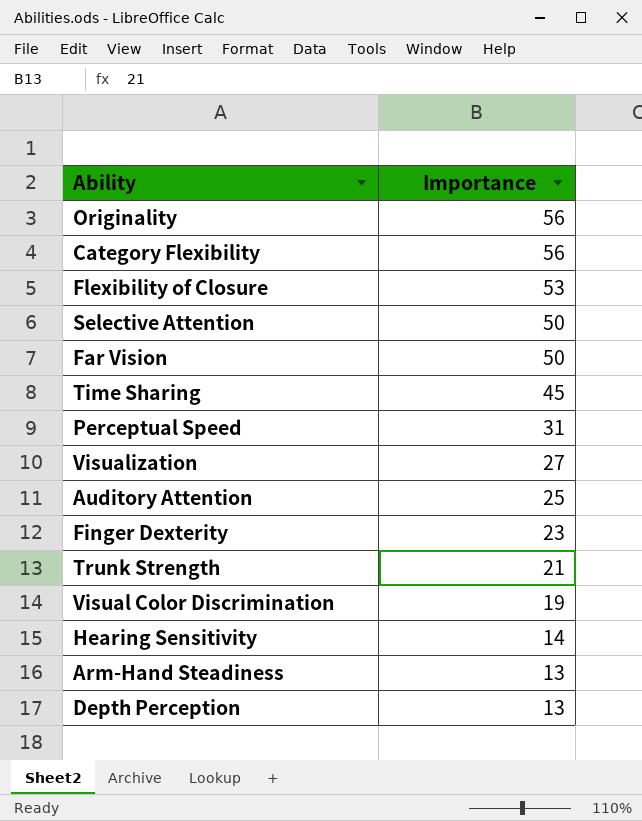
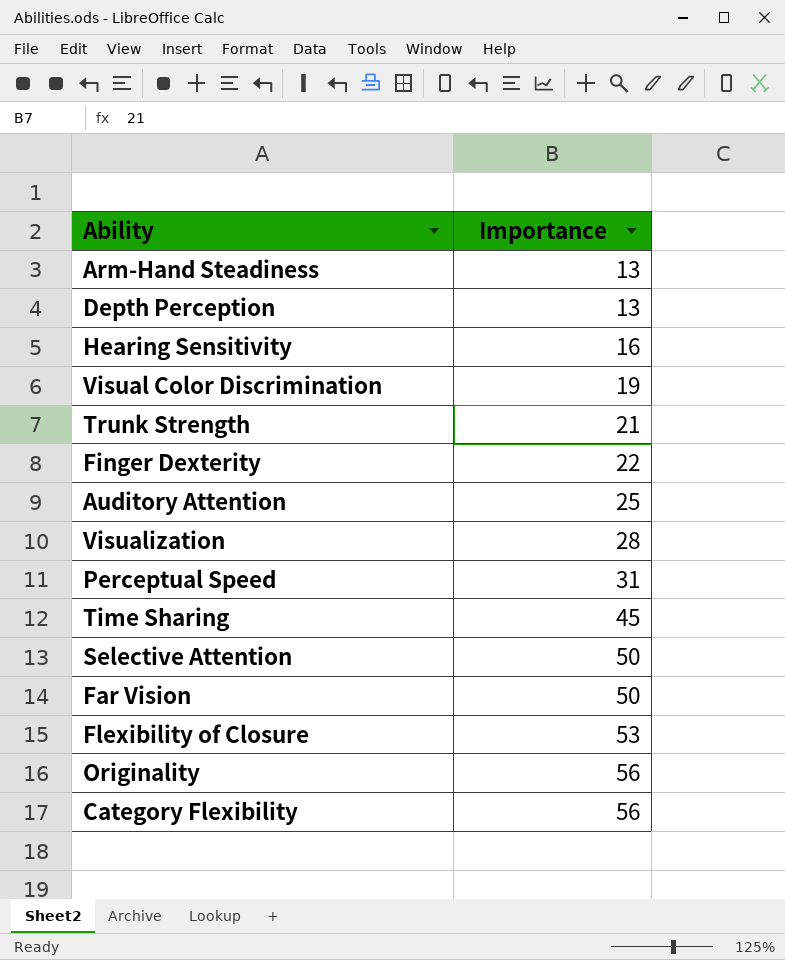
row order: Importance descending -> Importance ascending
Hearing Sensitivity | Importance: 14 -> 16
Finger Dexterity | Importance: 23 -> 22
Visualization | Importance: 27 -> 28

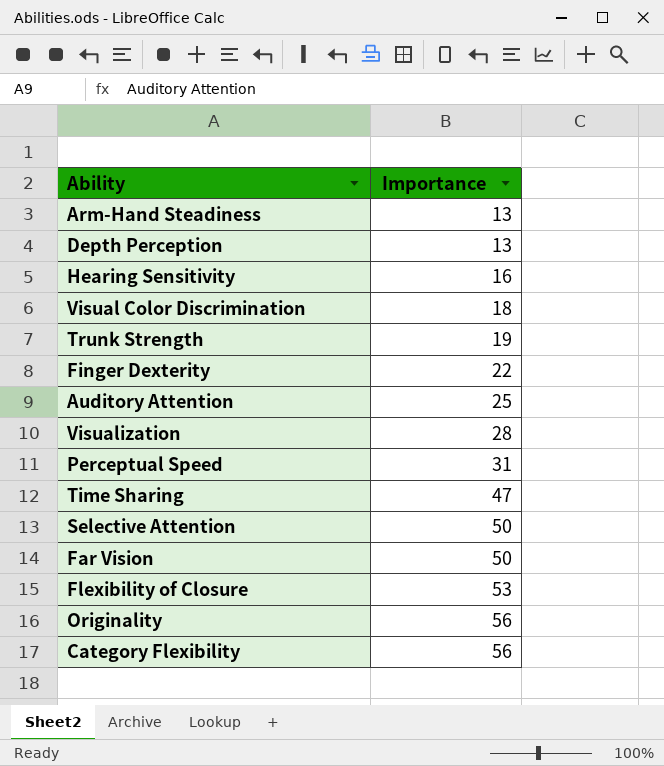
Visual Color Discrimination | Importance: 19 -> 18
Trunk Strength | Importance: 21 -> 19
Time Sharing | Importance: 45 -> 47

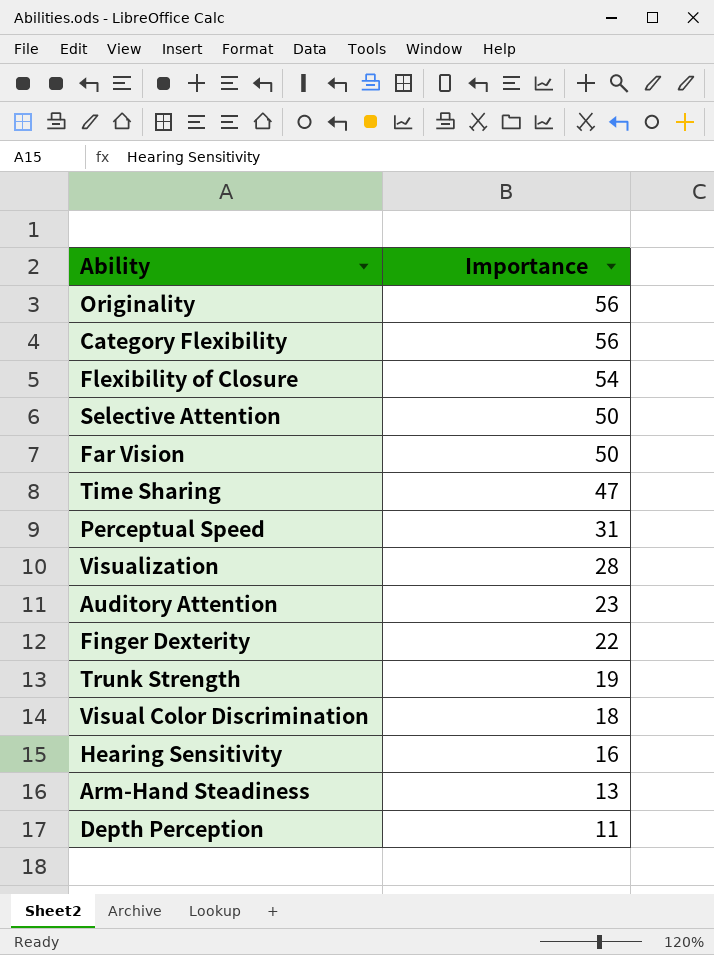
row order: Importance ascending -> Importance descending
Flexibility of Closure | Importance: 53 -> 54
Auditory Attention | Importance: 25 -> 23
Depth Perception | Importance: 13 -> 11

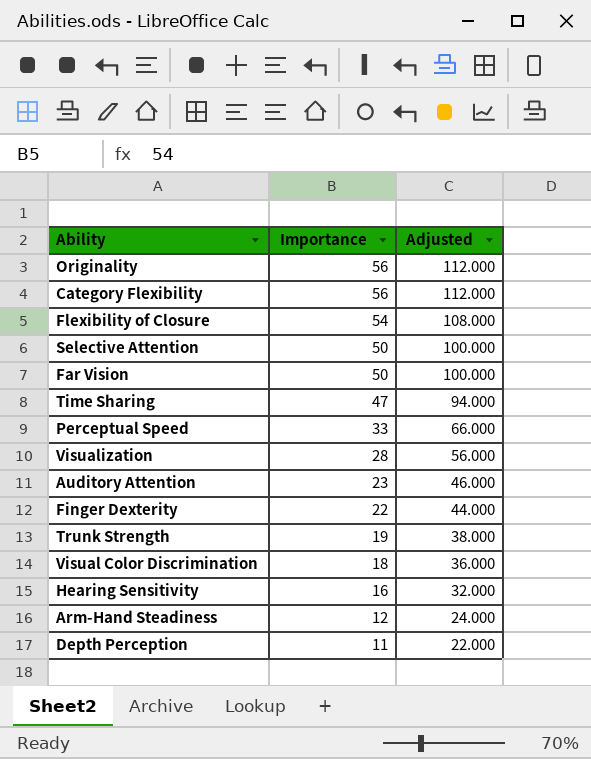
column Adjusted | formula: none -> [Importance] * 2
Perceptual Speed | Importance: 31 -> 33
Arm-Hand Steadiness | Importance: 13 -> 12

